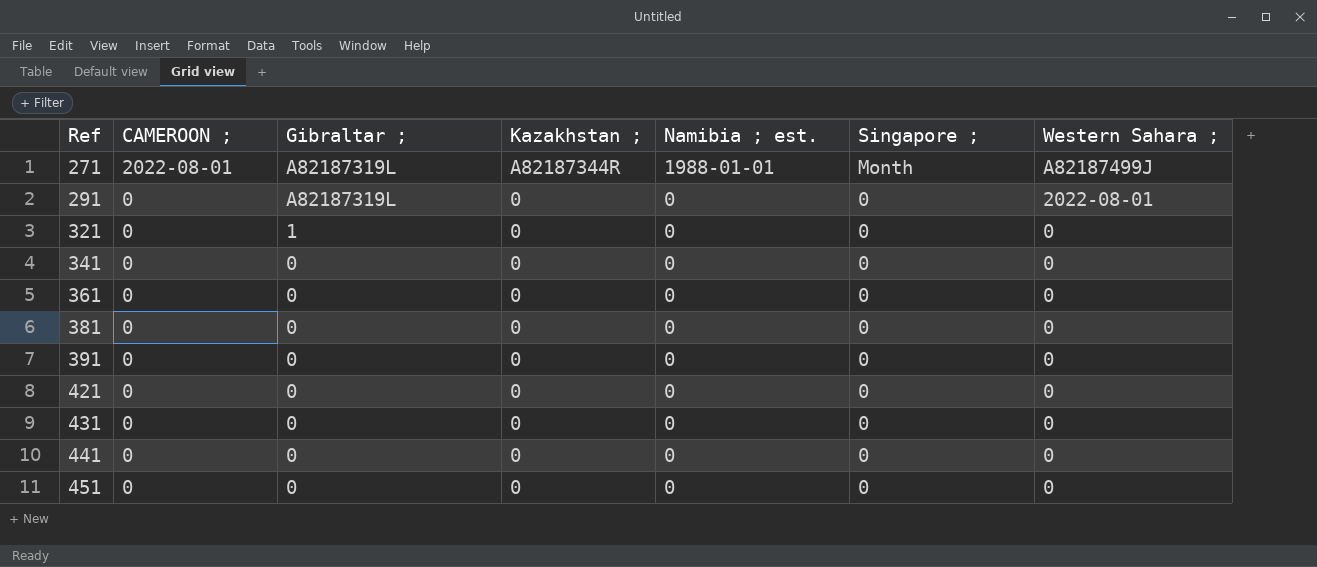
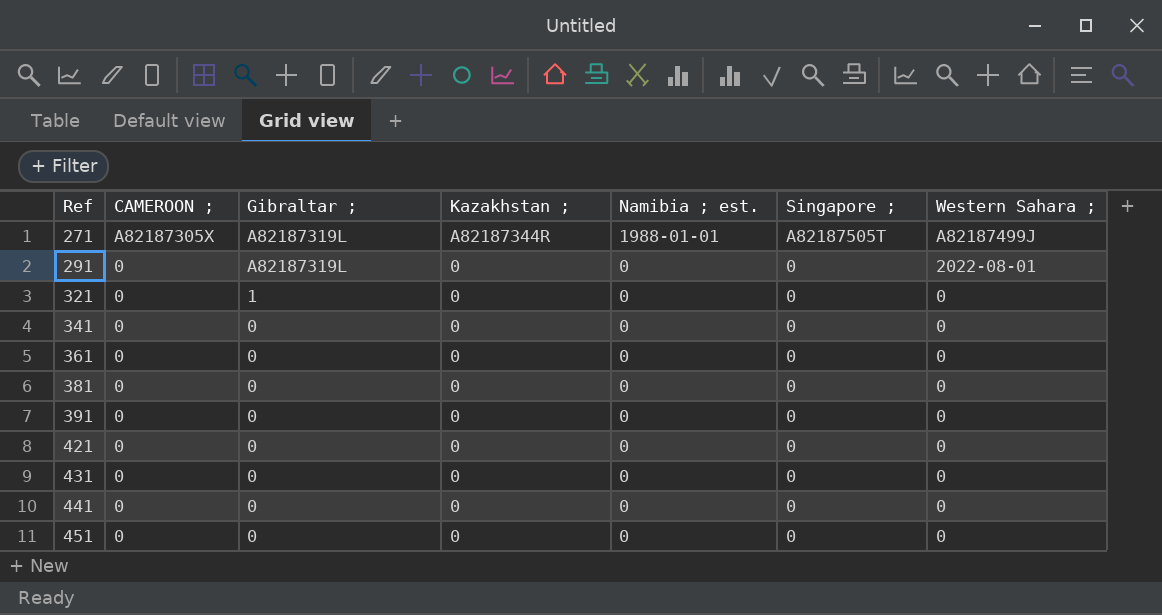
271 | CAMEROON ;: 2022-08-01 -> A82187305X
271 | Singapore ;: Month -> A82187505T

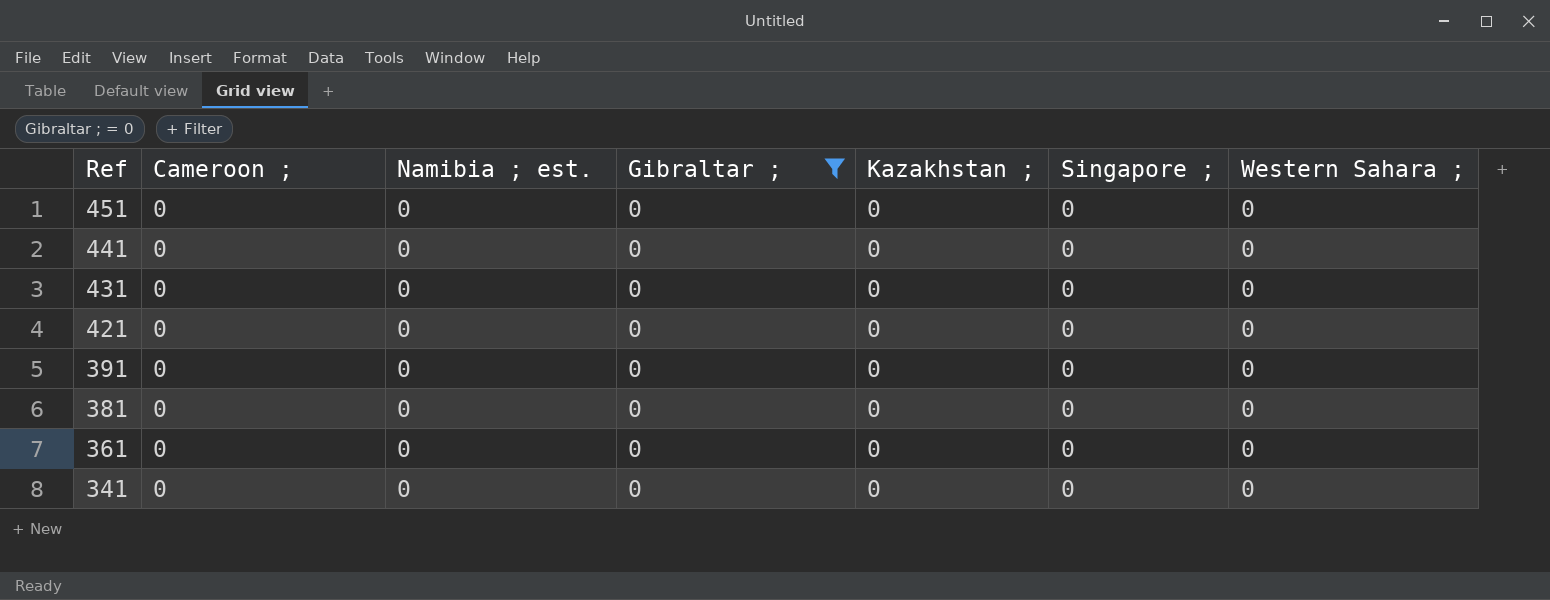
filter: none -> Gibraltar ; = 0
row order: Ref ascending -> Ref descending
column name: CAMEROON ; -> Cameroon ;
column Namibia ; est. | position: 5 -> 3

